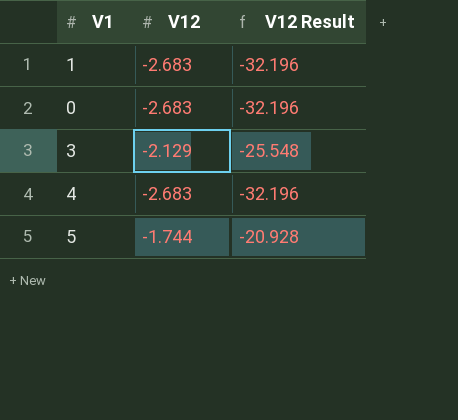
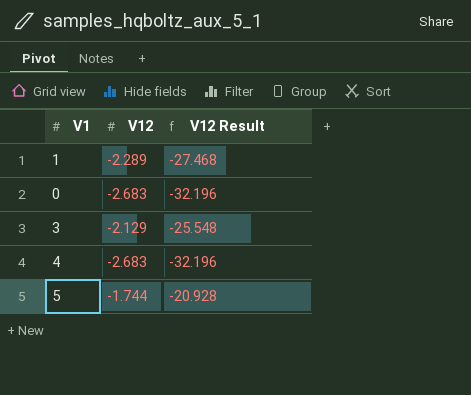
1 | V12: -2.683 -> -2.289
1 | V12 Result: -32.196 -> -27.468

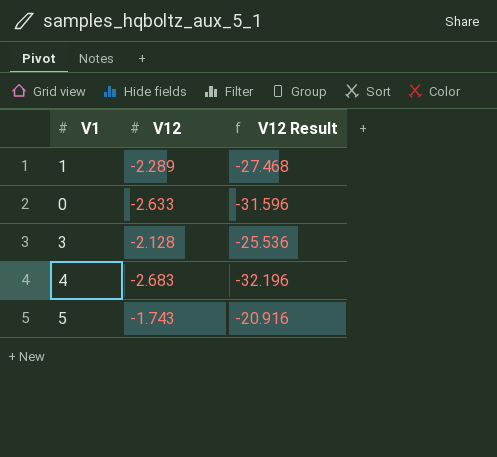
0 | V12: -2.683 -> -2.633
0 | V12 Result: -32.196 -> -31.596
3 | V12: -2.129 -> -2.128
3 | V12 Result: -25.548 -> -25.536
5 | V12: -1.744 -> -1.743
5 | V12 Result: -20.928 -> -20.916

